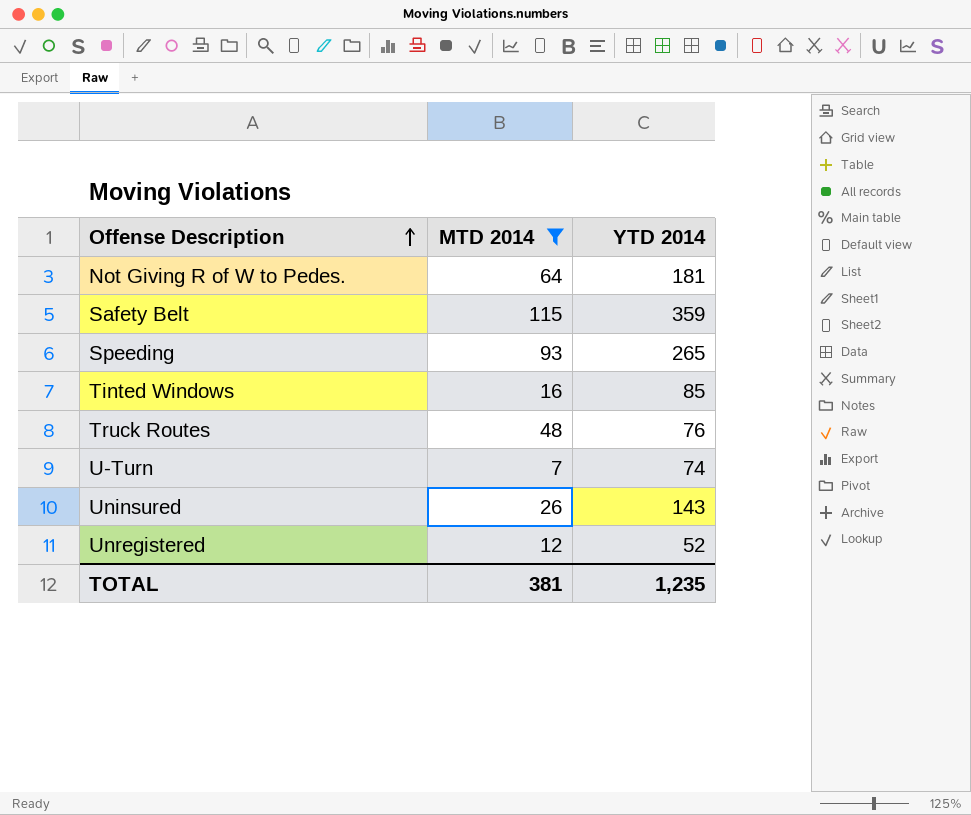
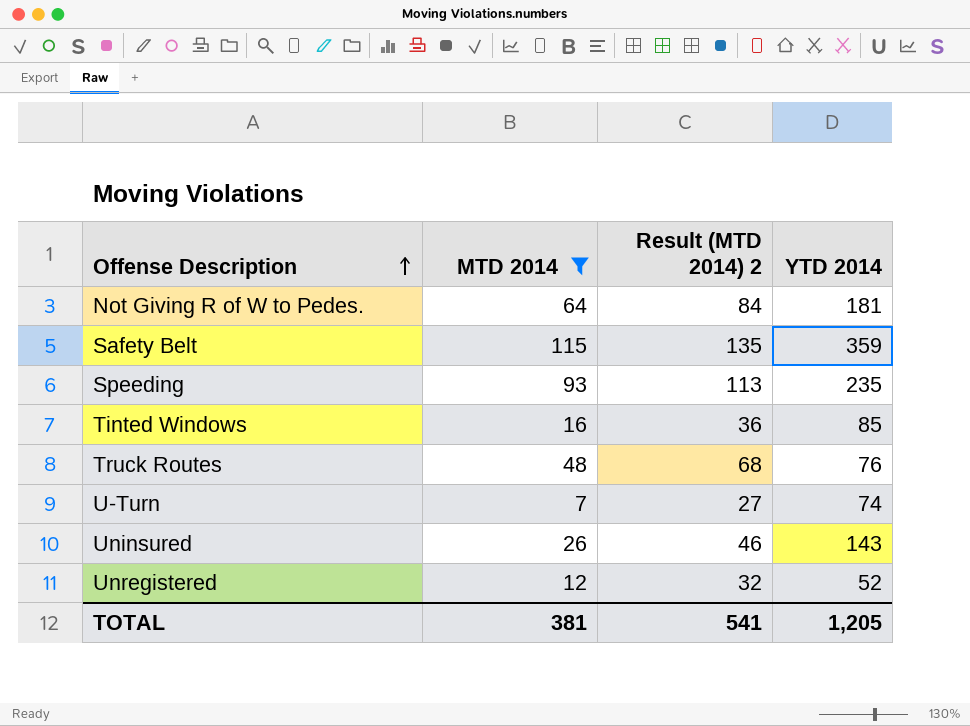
column Result (MTD 2014) 2 | formula: none -> [MTD 2014] + 20
Speeding | YTD 2014: 265 -> 235
TOTAL | YTD 2014: 1,235 -> 1,205

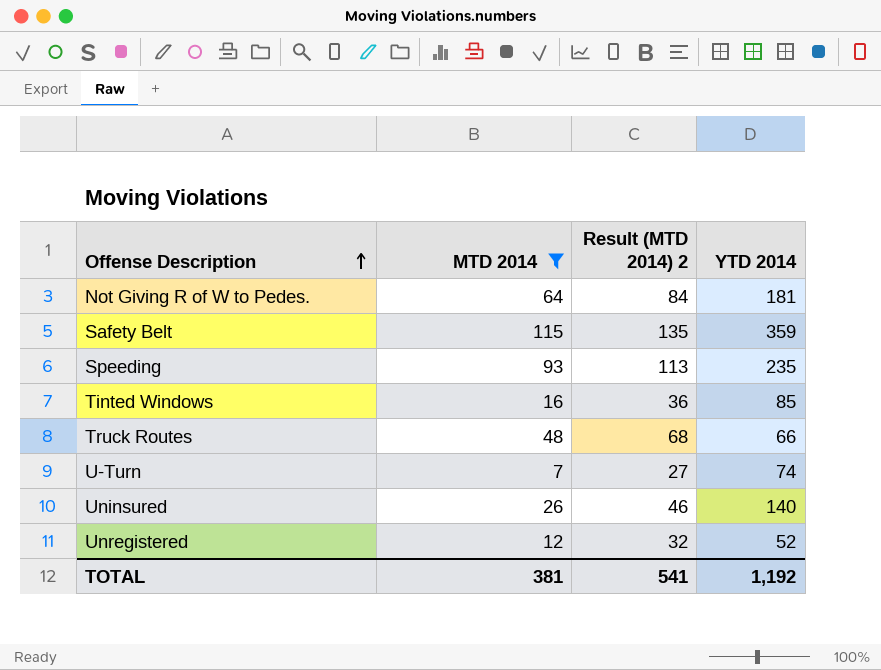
Truck Routes | YTD 2014: 76 -> 66
Uninsured | YTD 2014: 143 -> 140
TOTAL | YTD 2014: 1,205 -> 1,192

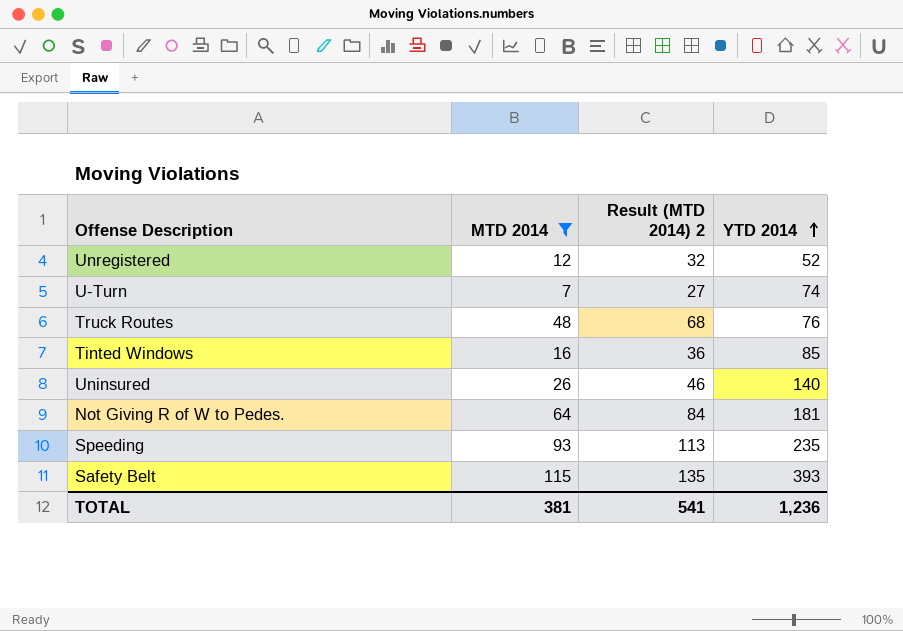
row order: Offense Description ascending -> YTD 2014 ascending
Truck Routes | YTD 2014: 66 -> 76
Safety Belt | YTD 2014: 359 -> 393
TOTAL | YTD 2014: 1,192 -> 1,236

